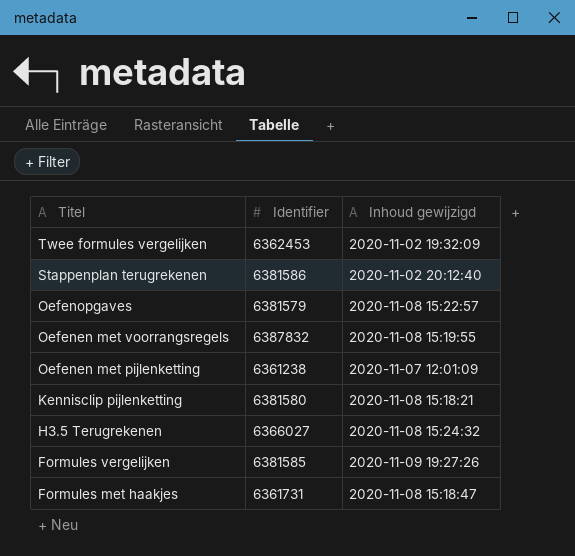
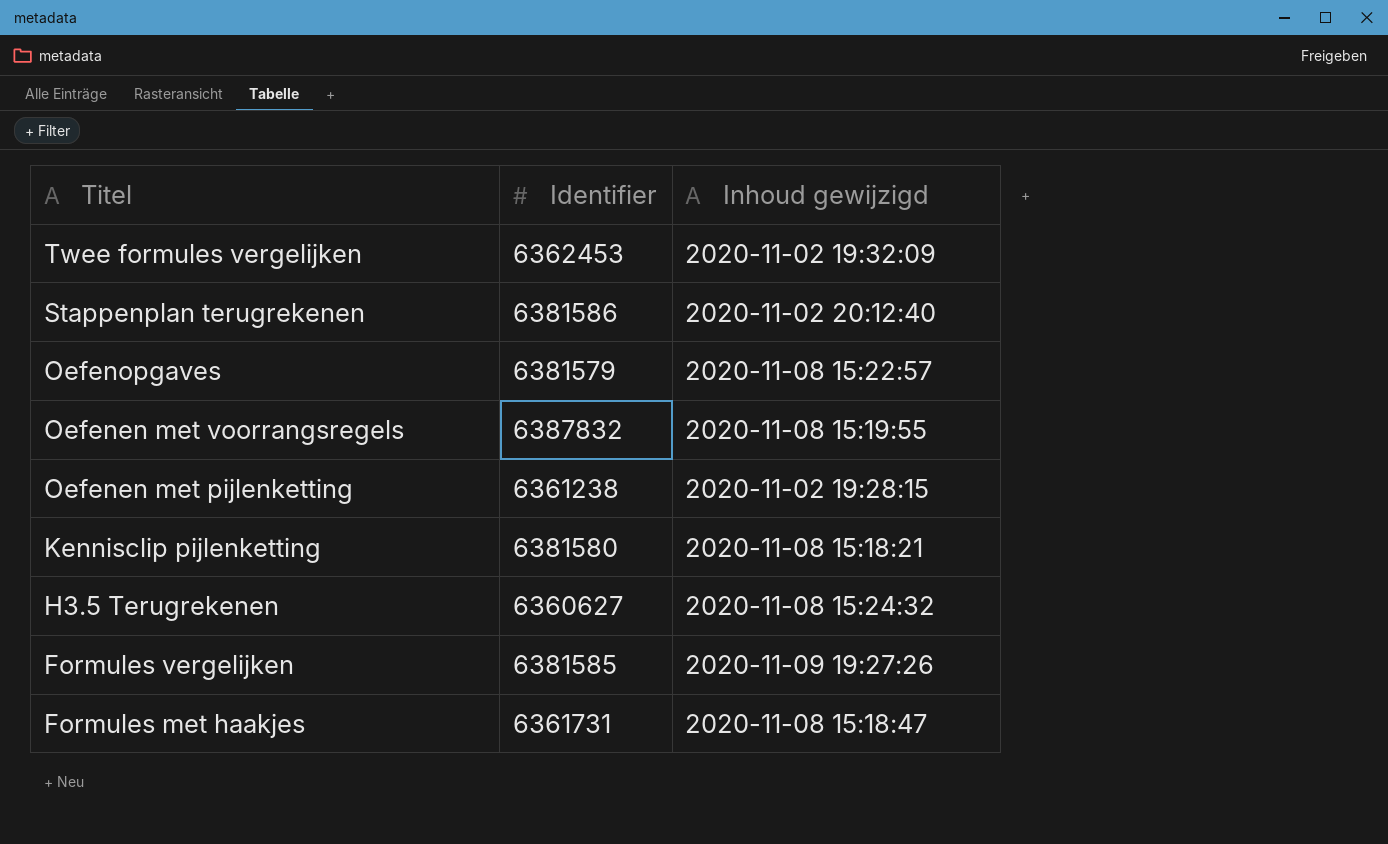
Oefenen met pijlenketting | Inhoud gewijzigd: 2020-11-07 12:01:09 -> 2020-11-02 19:28:15
H3.5 Terugrekenen | Identifier: 6366027 -> 6360627

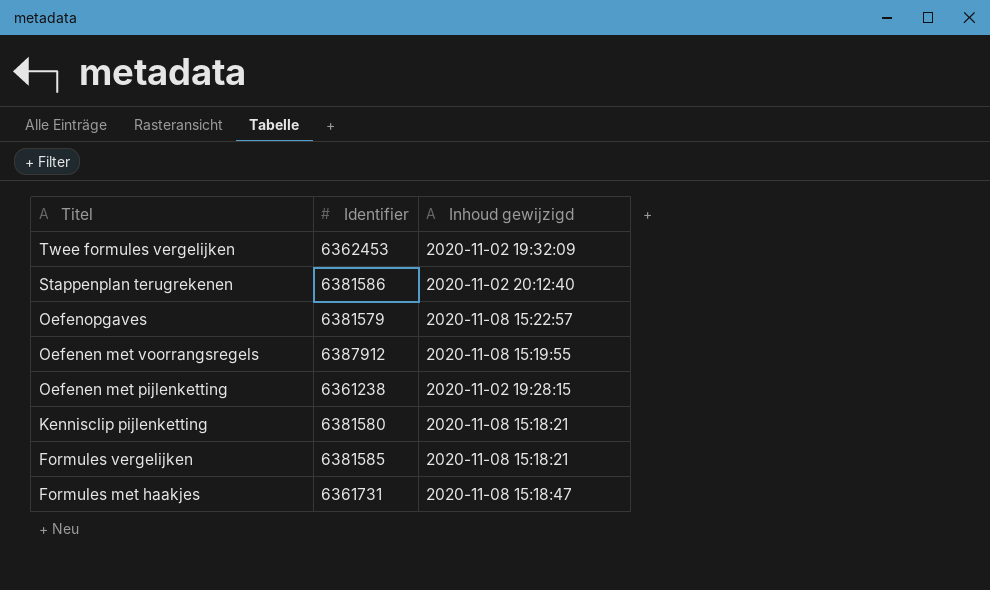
row H3.5 Terugrekenen: 6360627 | 2020-11-08 15:24:32 -> none
Oefenen met voorrangsregels | Identifier: 6387832 -> 6387912
Formules vergelijken | Inhoud gewijzigd: 2020-11-09 19:27:26 -> 2020-11-08 15:18:21

